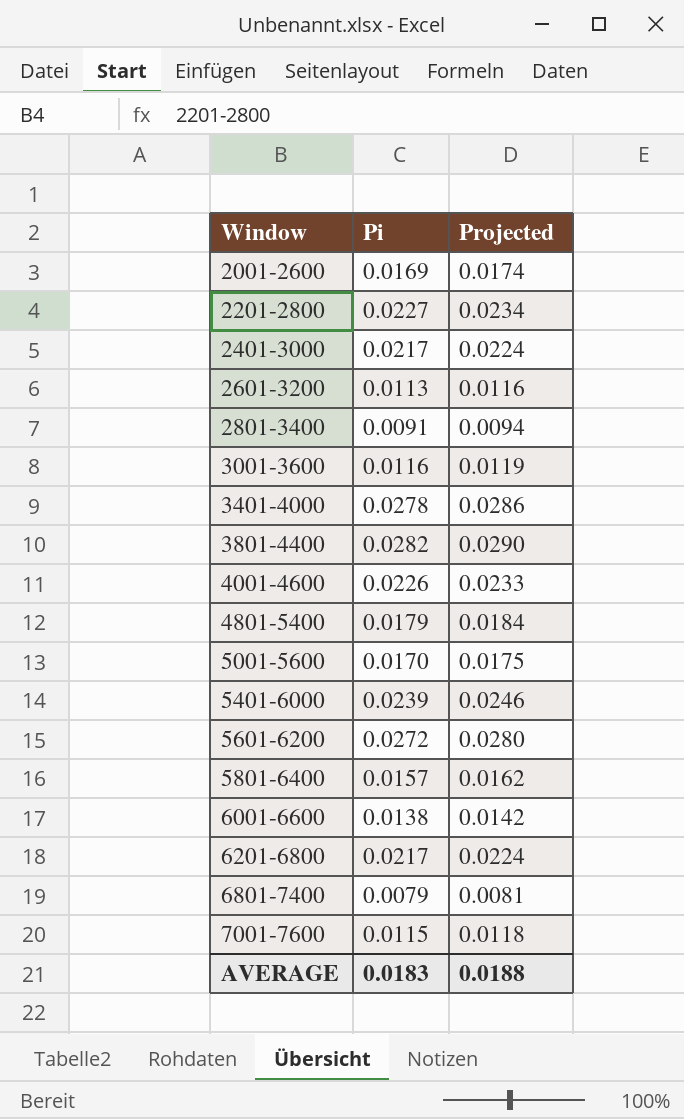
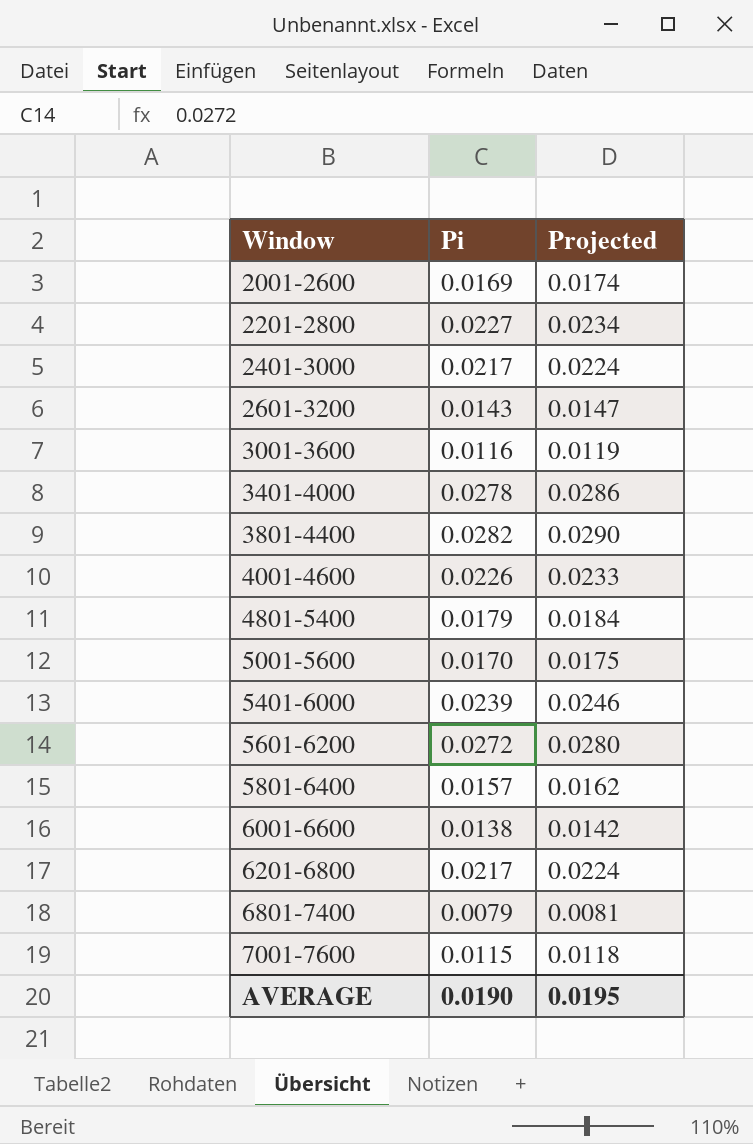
row 2801-3400: 0.0091 | 0.0094 -> none
2601-3200 | Pi: 0.0113 -> 0.0143
2601-3200 | Projected: 0.0116 -> 0.0147
AVERAGE | Pi: 0.0183 -> 0.0190
AVERAGE | Projected: 0.0188 -> 0.0195

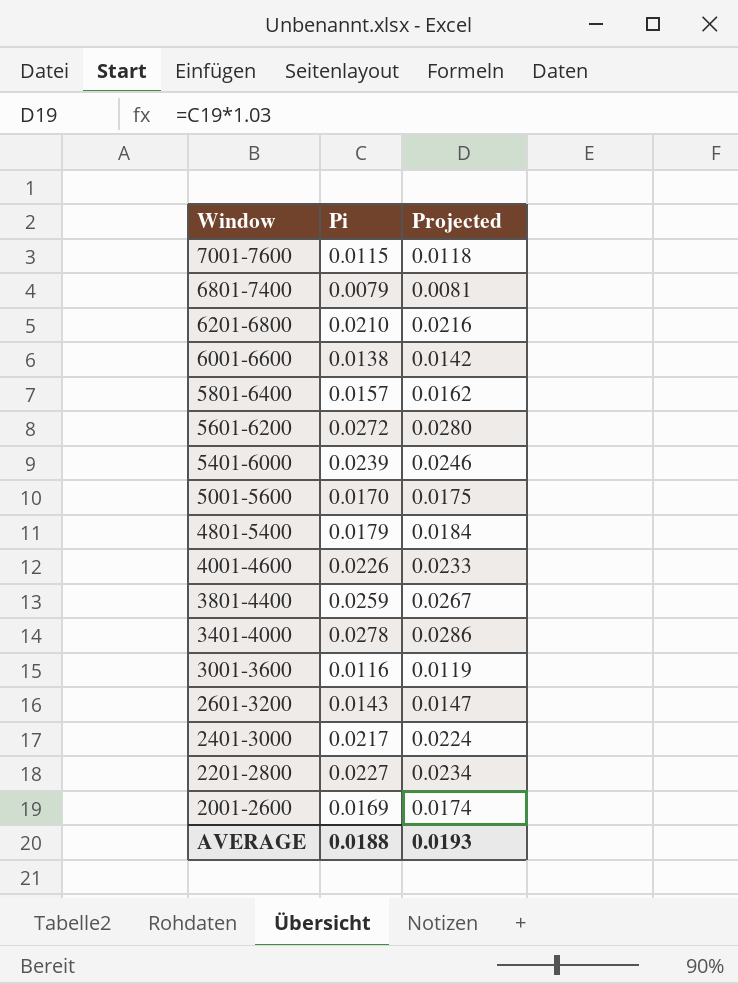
row order: Window ascending -> Window descending
6201-6800 | Pi: 0.0217 -> 0.0210
6201-6800 | Projected: 0.0224 -> 0.0216
3801-4400 | Pi: 0.0282 -> 0.0259
3801-4400 | Projected: 0.0290 -> 0.0267
AVERAGE | Pi: 0.0190 -> 0.0188
AVERAGE | Projected: 0.0195 -> 0.0193

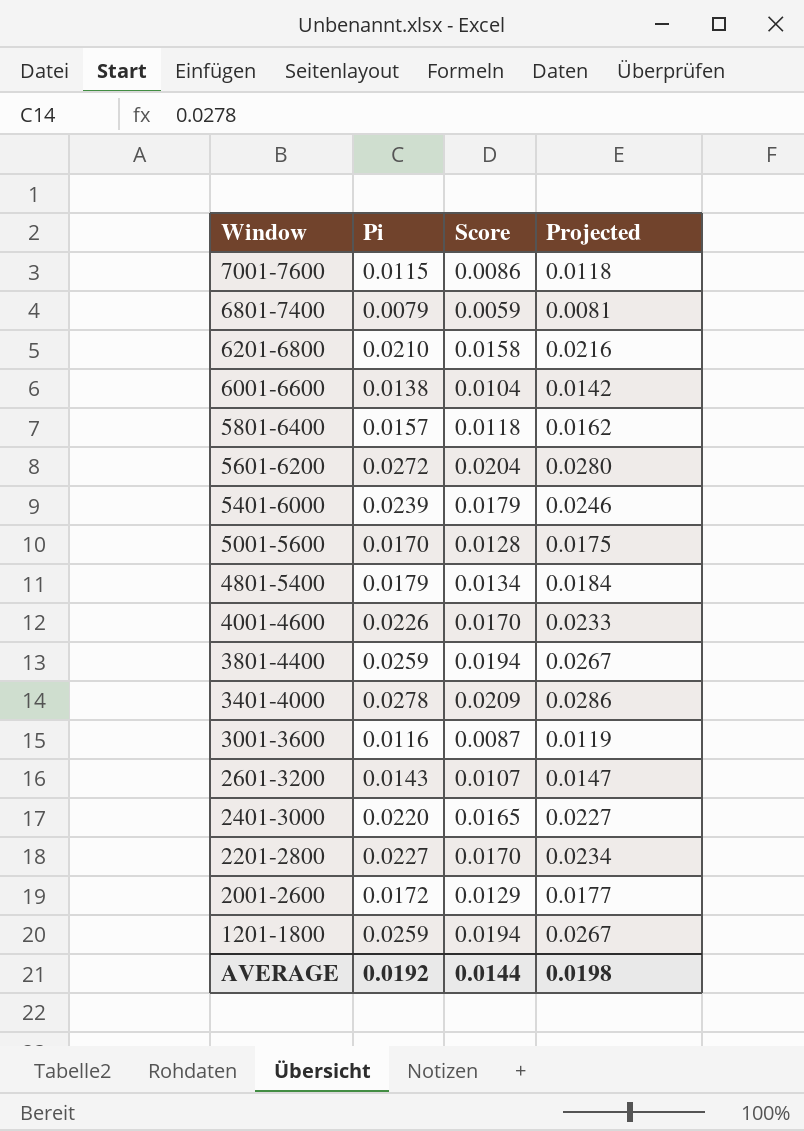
column Score | formula: none -> [Pi] * 0.75
2401-3000 | Pi: 0.0217 -> 0.0220
2401-3000 | Projected: 0.0224 -> 0.0227
2001-2600 | Pi: 0.0169 -> 0.0172
2001-2600 | Projected: 0.0174 -> 0.0177
row 1201-1800: none -> 0.0259 | 0.0194 | 0.0267
AVERAGE | Pi: 0.0188 -> 0.0192
AVERAGE | Projected: 0.0193 -> 0.0198

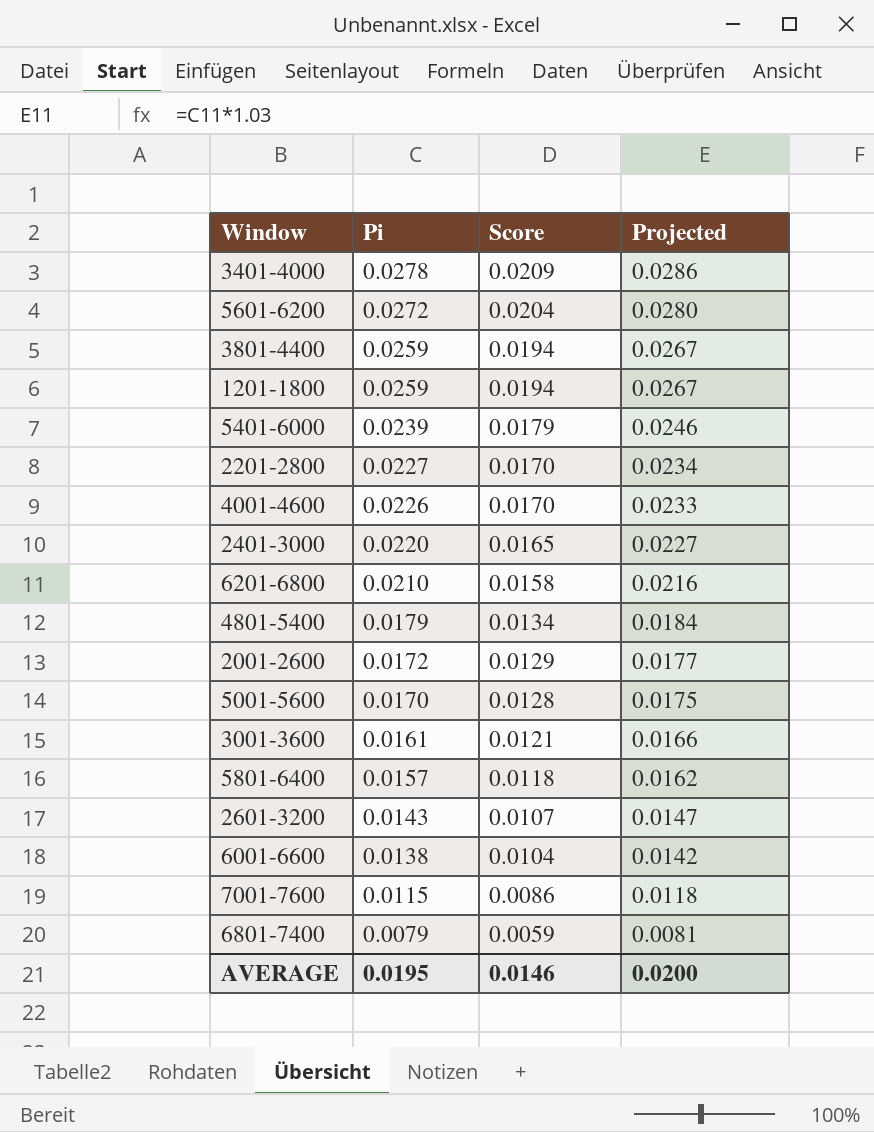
row order: Window descending -> Pi descending
3001-3600 | Pi: 0.0116 -> 0.0161
3001-3600 | Score: 0.0087 -> 0.0121
3001-3600 | Projected: 0.0119 -> 0.0166
AVERAGE | Pi: 0.0192 -> 0.0195
AVERAGE | Score: 0.0144 -> 0.0146
AVERAGE | Projected: 0.0198 -> 0.0200

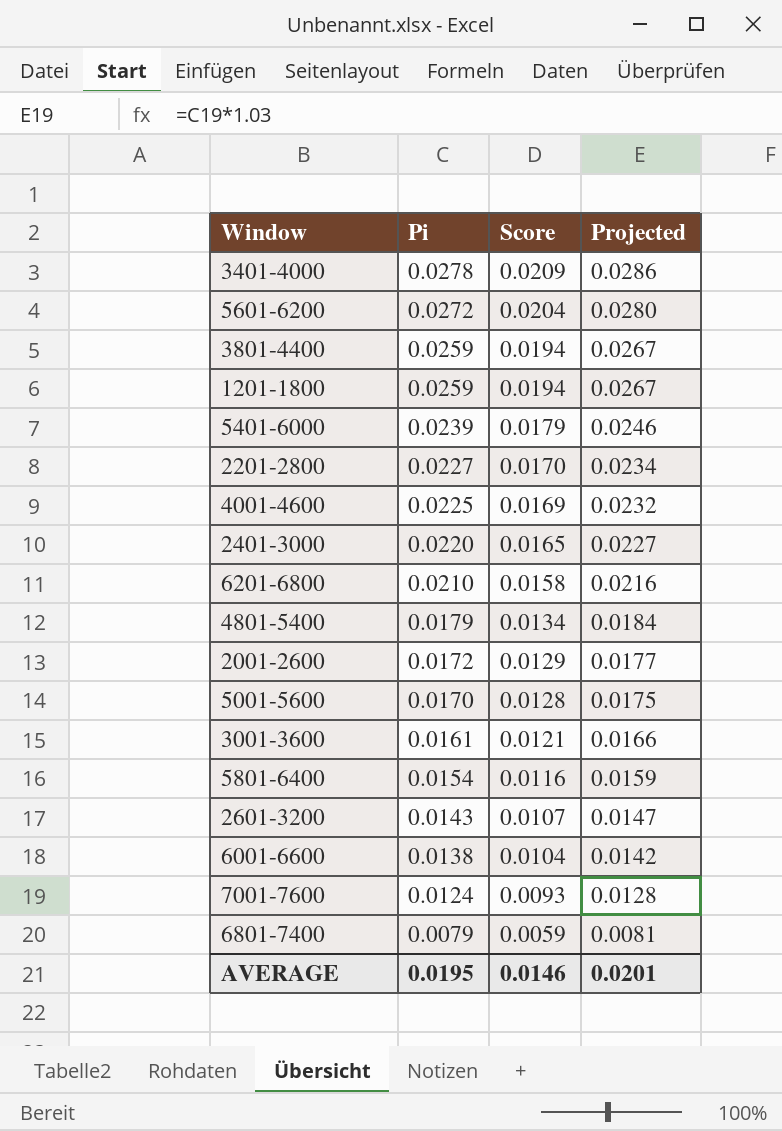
4001-4600 | Pi: 0.0226 -> 0.0225
4001-4600 | Score: 0.0170 -> 0.0169
4001-4600 | Projected: 0.0233 -> 0.0232
5801-6400 | Pi: 0.0157 -> 0.0154
5801-6400 | Score: 0.0118 -> 0.0116
5801-6400 | Projected: 0.0162 -> 0.0159
7001-7600 | Pi: 0.0115 -> 0.0124
7001-7600 | Score: 0.0086 -> 0.0093
7001-7600 | Projected: 0.0118 -> 0.0128
AVERAGE | Projected: 0.0200 -> 0.0201

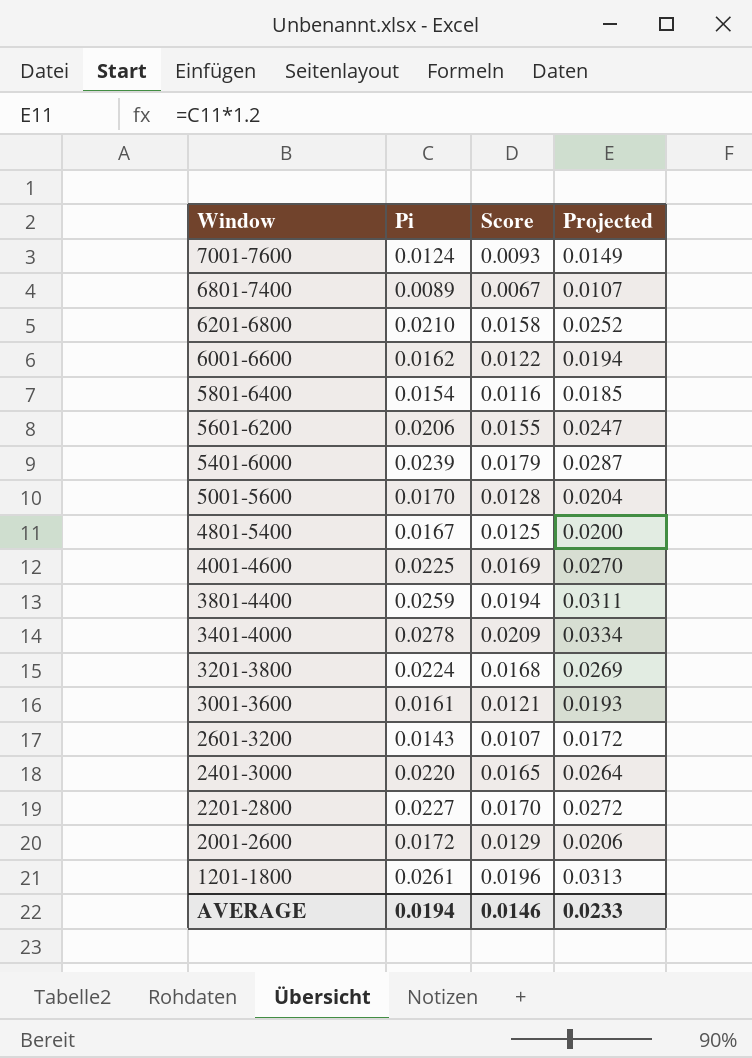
row order: Pi descending -> Window descending
column Projected | formula: [Pi] * 1.03 -> [Pi] * 1.2
6801-7400 | Pi: 0.0079 -> 0.0089
6801-7400 | Score: 0.0059 -> 0.0067
6001-6600 | Pi: 0.0138 -> 0.0162
6001-6600 | Score: 0.0104 -> 0.0122
5601-6200 | Pi: 0.0272 -> 0.0206
5601-6200 | Score: 0.0204 -> 0.0155
4801-5400 | Pi: 0.0179 -> 0.0167
4801-5400 | Score: 0.0134 -> 0.0125
row 3201-3800: none -> 0.0224 | 0.0168 | 0.0269
1201-1800 | Pi: 0.0259 -> 0.0261
1201-1800 | Score: 0.0194 -> 0.0196
AVERAGE | Pi: 0.0195 -> 0.0194
AVERAGE | Projected: 0.0201 -> 0.0233

